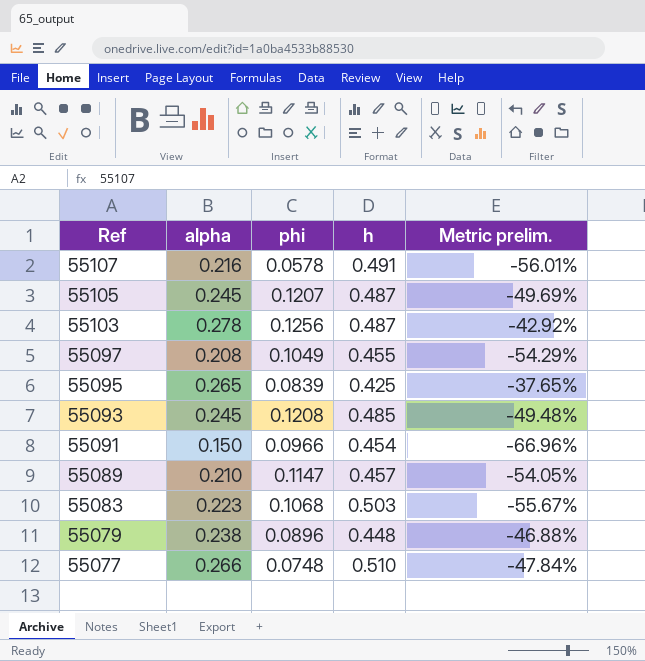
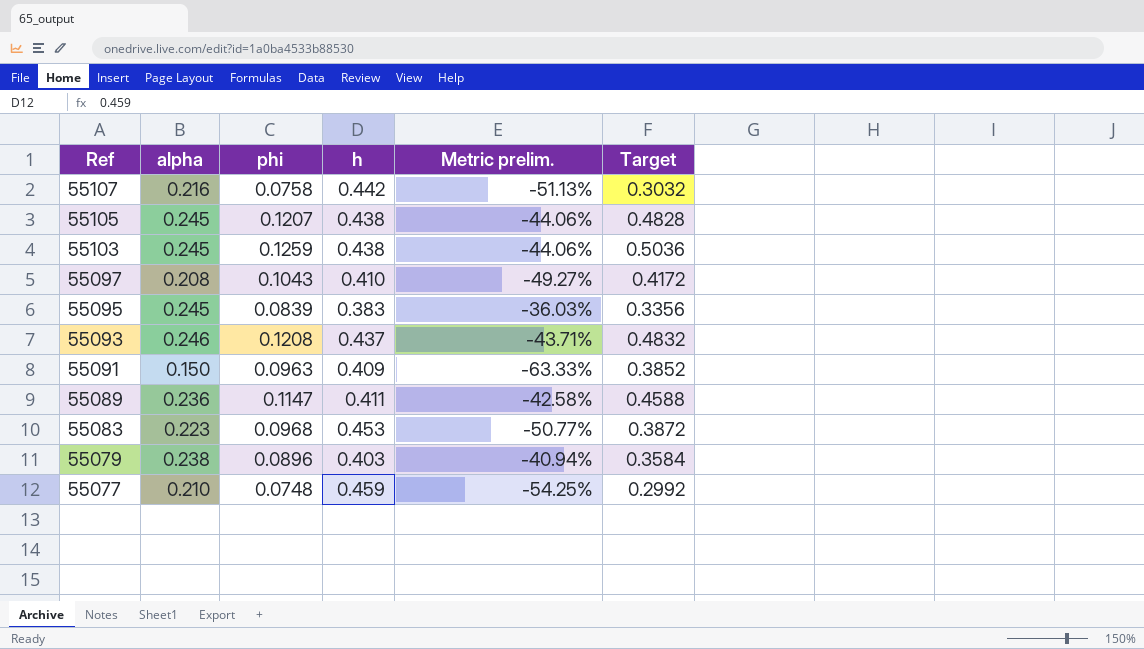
column Target | formula: none -> [phi] * 4
55107 | phi: 0.0578 -> 0.0758
55107 | h: 0.491 -> 0.442
55107 | Metric prelim.: -56.01% -> -51.13%
55105 | h: 0.487 -> 0.438
55105 | Metric prelim.: -49.69% -> -44.06%
55103 | alpha: 0.278 -> 0.245
55103 | phi: 0.1256 -> 0.1259
55103 | h: 0.487 -> 0.438
55103 | Metric prelim.: -42.92% -> -44.06%
55097 | phi: 0.1049 -> 0.1043
55097 | h: 0.455 -> 0.410
55097 | Metric prelim.: -54.29% -> -49.27%
55095 | alpha: 0.265 -> 0.245
55095 | h: 0.425 -> 0.383
55095 | Metric prelim.: -37.65% -> -36.03%
55093 | alpha: 0.245 -> 0.246
55093 | h: 0.485 -> 0.437
55093 | Metric prelim.: -49.48% -> -43.71%
55091 | phi: 0.0966 -> 0.0963
55091 | h: 0.454 -> 0.409
55091 | Metric prelim.: -66.96% -> -63.33%
55089 | alpha: 0.210 -> 0.236
55089 | h: 0.457 -> 0.411
55089 | Metric prelim.: -54.05% -> -42.58%
55083 | phi: 0.1068 -> 0.0968
55083 | h: 0.503 -> 0.453
55083 | Metric prelim.: -55.67% -> -50.77%
55079 | h: 0.448 -> 0.403
55079 | Metric prelim.: -46.88% -> -40.94%
55077 | alpha: 0.266 -> 0.210
55077 | h: 0.510 -> 0.459
55077 | Metric prelim.: -47.84% -> -54.25%

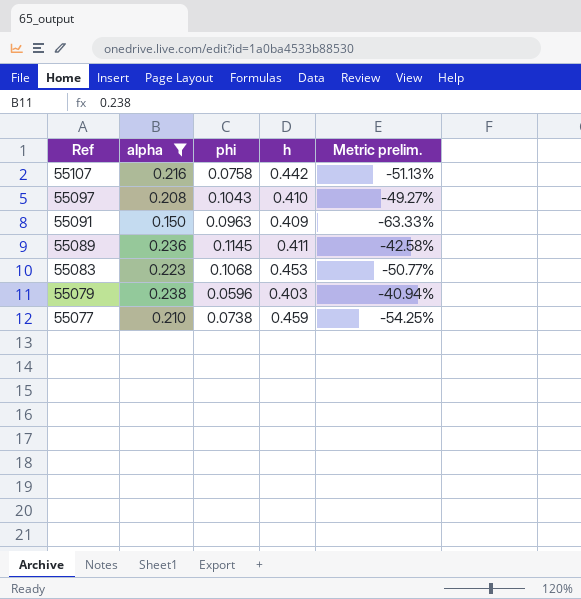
filter: none -> alpha <= 0.238
column Target | formula: [phi] * 4 -> none
55089 | phi: 0.1147 -> 0.1145
55083 | phi: 0.0968 -> 0.1068
55079 | phi: 0.0896 -> 0.0596
55077 | phi: 0.0748 -> 0.0738

